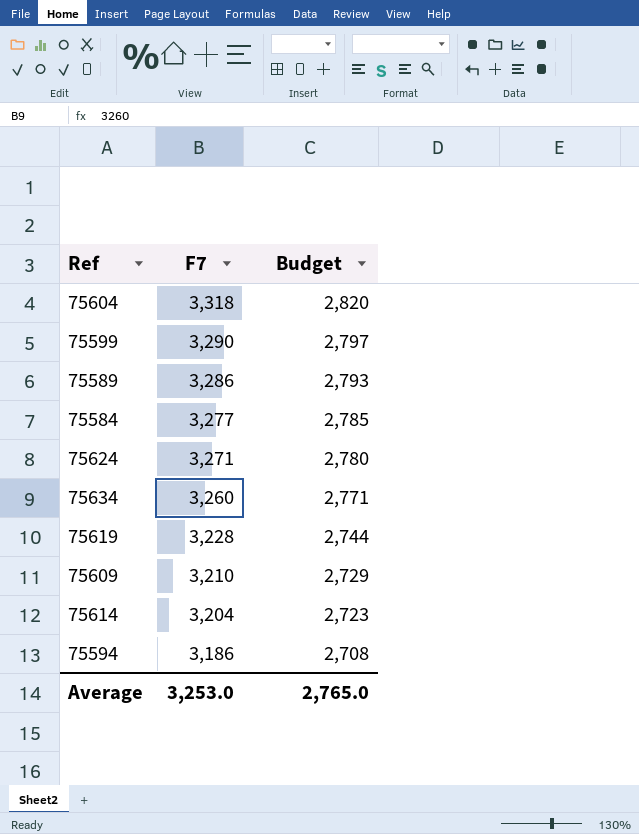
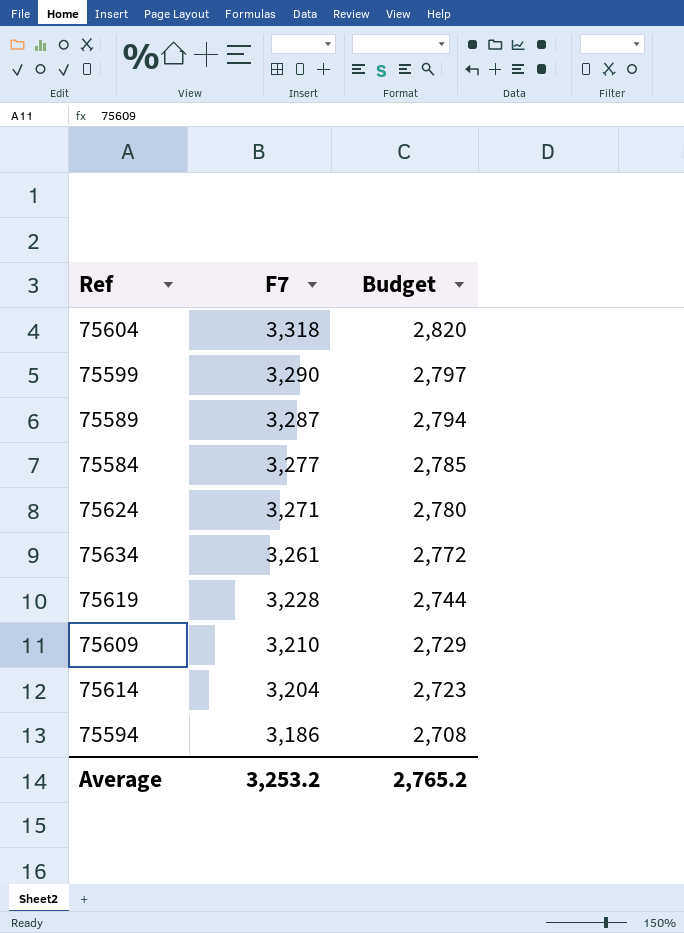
75589 | F7: 3,286 -> 3,287
75589 | Budget: 2,793 -> 2,794
75634 | F7: 3,260 -> 3,261
75634 | Budget: 2,771 -> 2,772
Average | F7: 3,253.0 -> 3,253.2
Average | Budget: 2,765.0 -> 2,765.2

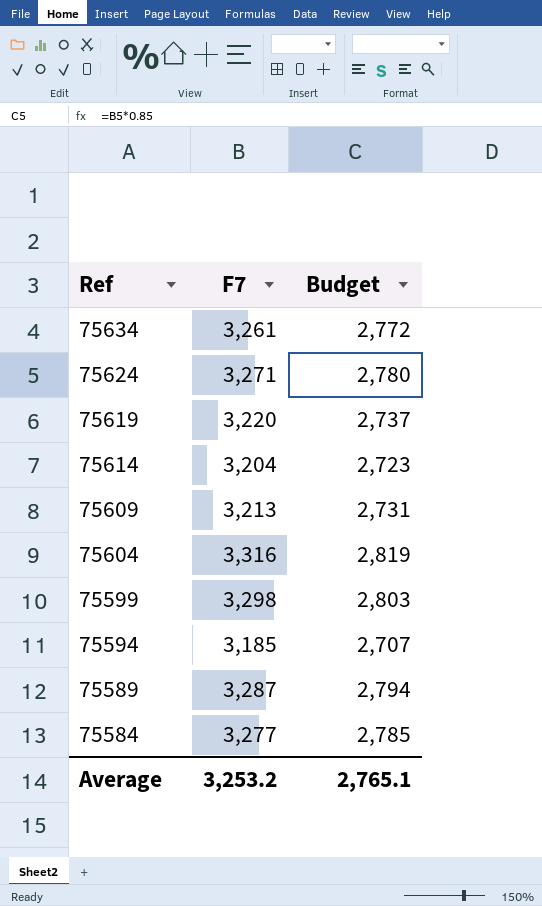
row order: F7 descending -> Ref descending
75619 | F7: 3,228 -> 3,220
75619 | Budget: 2,744 -> 2,737
75609 | F7: 3,210 -> 3,213
75609 | Budget: 2,729 -> 2,731
75604 | F7: 3,318 -> 3,316
75604 | Budget: 2,820 -> 2,819
75599 | F7: 3,290 -> 3,298
75599 | Budget: 2,797 -> 2,803
75594 | F7: 3,186 -> 3,185
75594 | Budget: 2,708 -> 2,707
Average | Budget: 2,765.2 -> 2,765.1

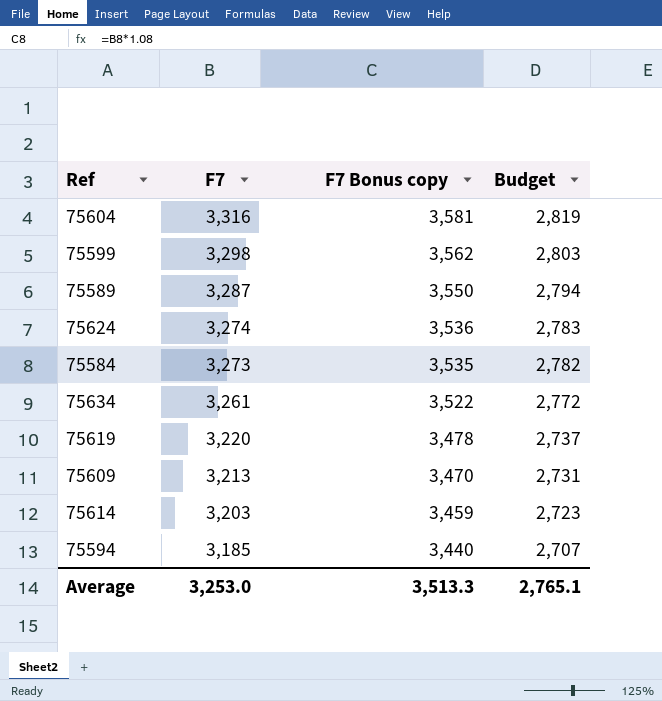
row order: Ref descending -> F7 descending
column F7 Bonus copy | formula: none -> [F7] * 1.08
75624 | F7: 3,271 -> 3,274
75624 | Budget: 2,780 -> 2,783
75584 | F7: 3,277 -> 3,273
75584 | Budget: 2,785 -> 2,782
75614 | F7: 3,204 -> 3,203
Average | F7: 3,253.2 -> 3,253.0

